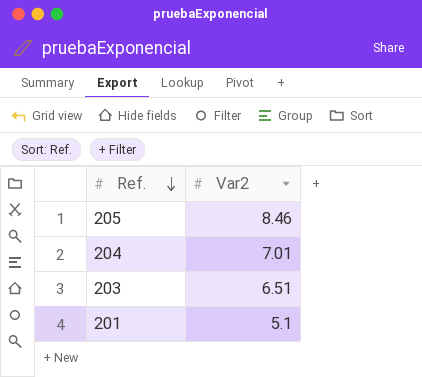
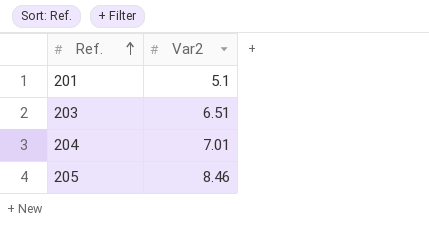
row order: Ref. descending -> Ref. ascending

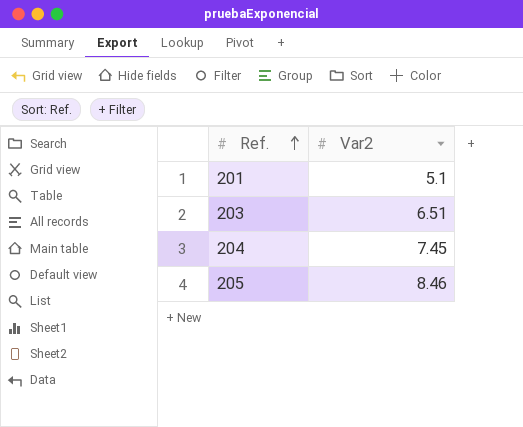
204 | Var2: 7.01 -> 7.45

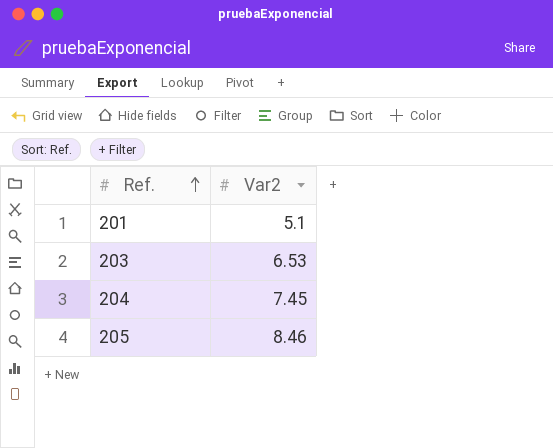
203 | Var2: 6.51 -> 6.53

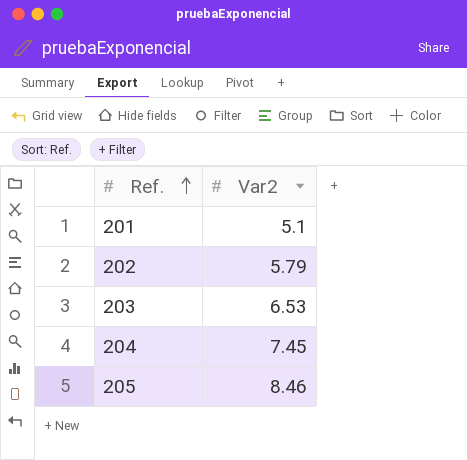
row 202: none -> 5.79

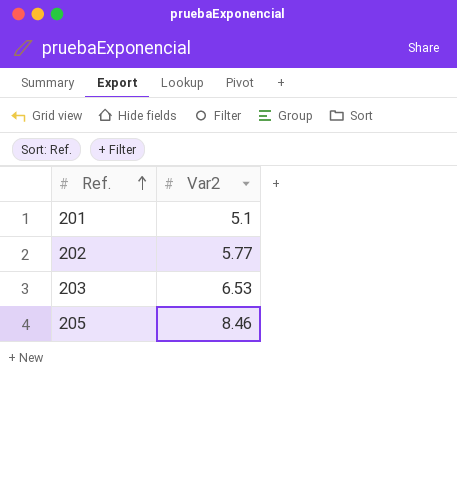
row 204: 7.45 -> none
202 | Var2: 5.79 -> 5.77

